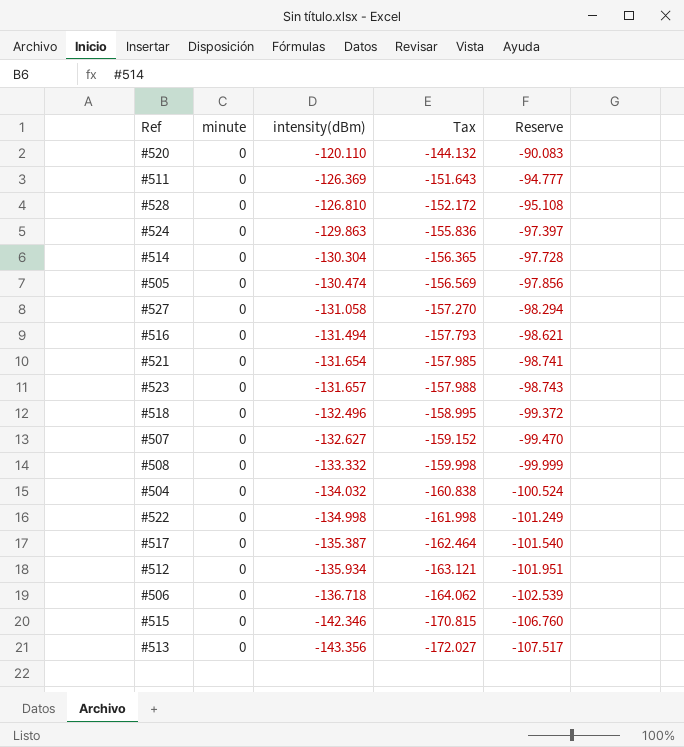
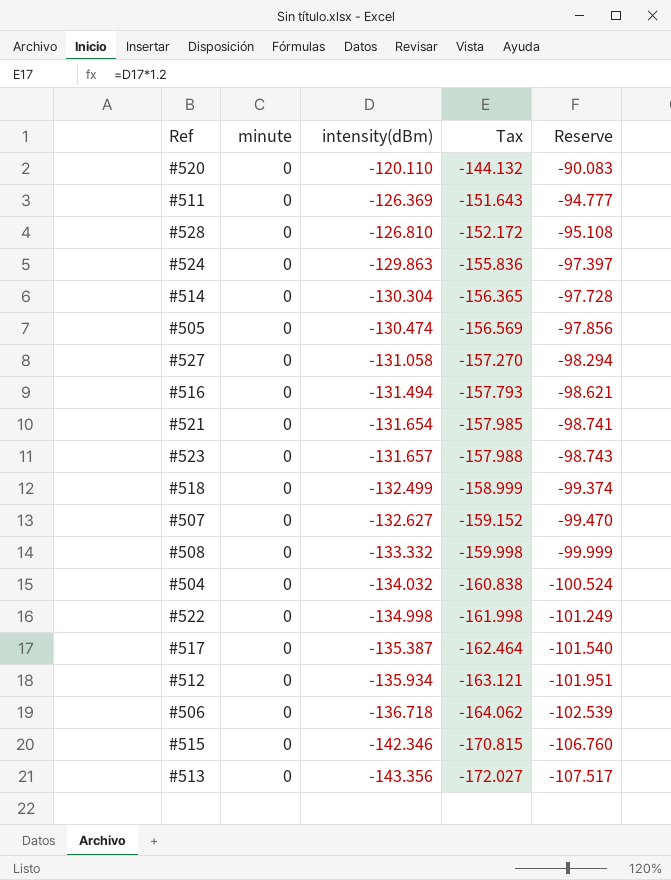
#518 | intensity(dBm): -132.496 -> -132.499
#518 | Tax: -158.995 -> -158.999
#518 | Reserve: -99.372 -> -99.374

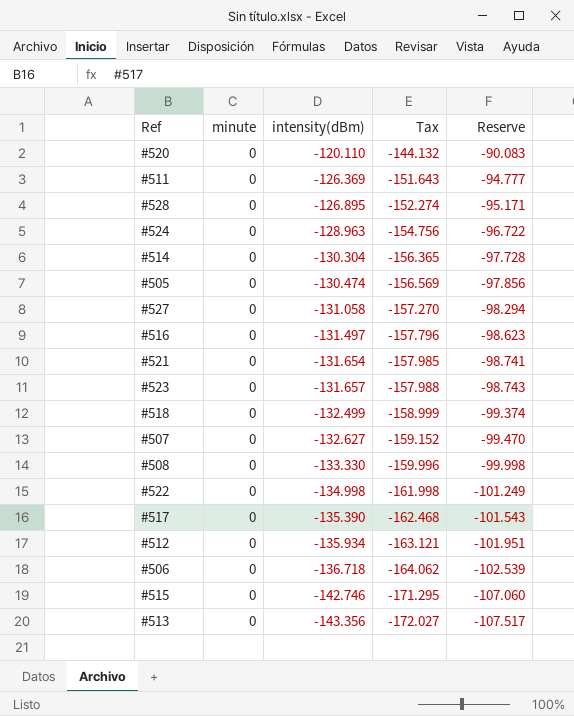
row #504: 0 | -134.032 | -160.838 | -100.524 -> none
#528 | intensity(dBm): -126.810 -> -126.895
#528 | Tax: -152.172 -> -152.274
#528 | Reserve: -95.108 -> -95.171
#524 | intensity(dBm): -129.863 -> -128.963
#524 | Tax: -155.836 -> -154.756
#524 | Reserve: -97.397 -> -96.722
#516 | intensity(dBm): -131.494 -> -131.497
#516 | Tax: -157.793 -> -157.796
#516 | Reserve: -98.621 -> -98.623
#508 | intensity(dBm): -133.332 -> -133.330
#508 | Tax: -159.998 -> -159.996
#508 | Reserve: -99.999 -> -99.998
#517 | intensity(dBm): -135.387 -> -135.390
#517 | Tax: -162.464 -> -162.468
#517 | Reserve: -101.540 -> -101.543
#515 | intensity(dBm): -142.346 -> -142.746
#515 | Tax: -170.815 -> -171.295
#515 | Reserve: -106.760 -> -107.060

